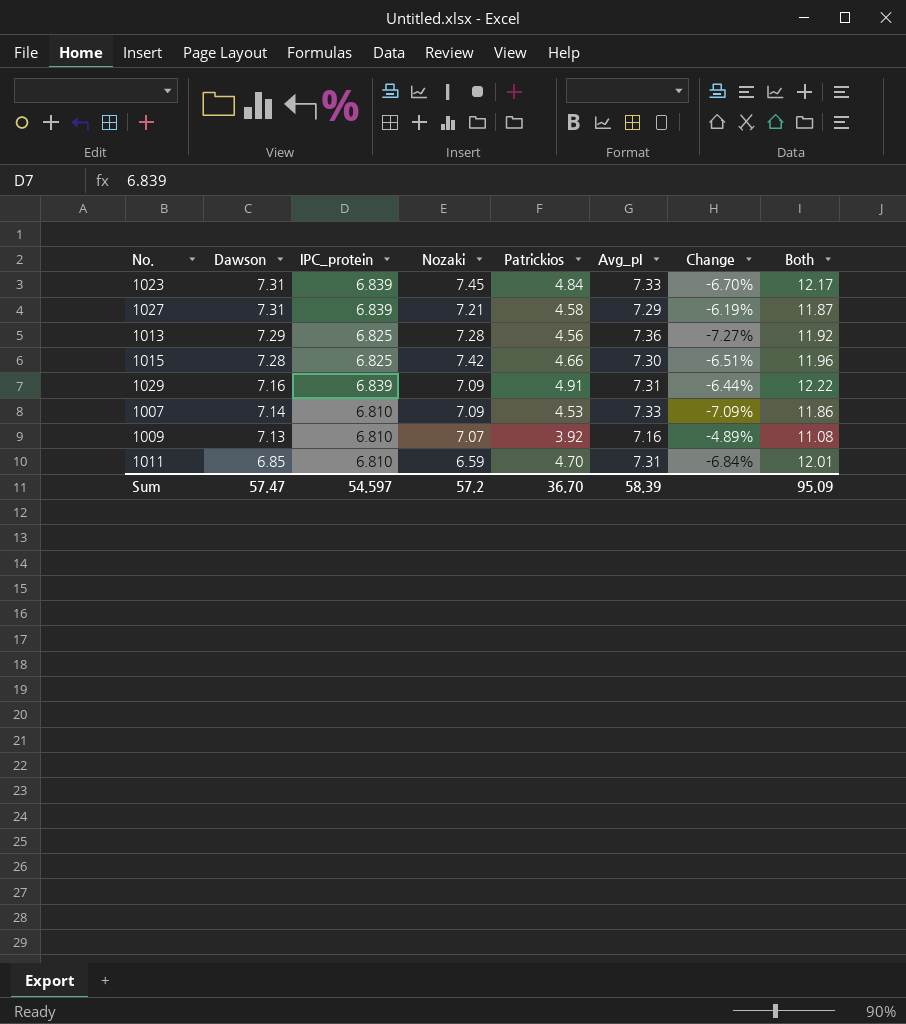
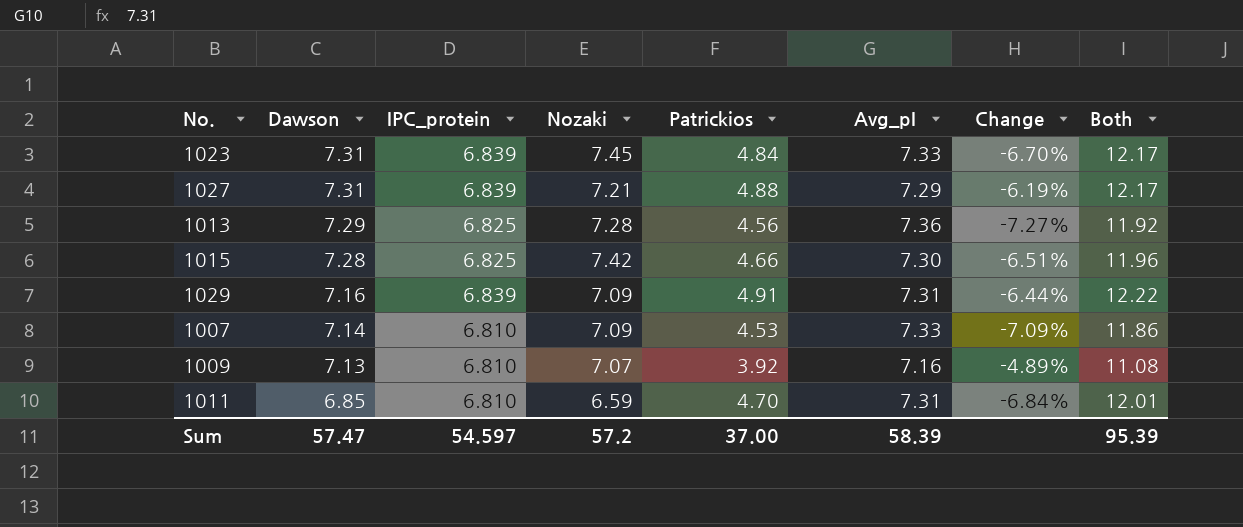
1027 | Patrickios: 4.58 -> 4.88
1027 | Both: 11.87 -> 12.17
Sum | Patrickios: 36.70 -> 37.00
Sum | Both: 95.09 -> 95.39

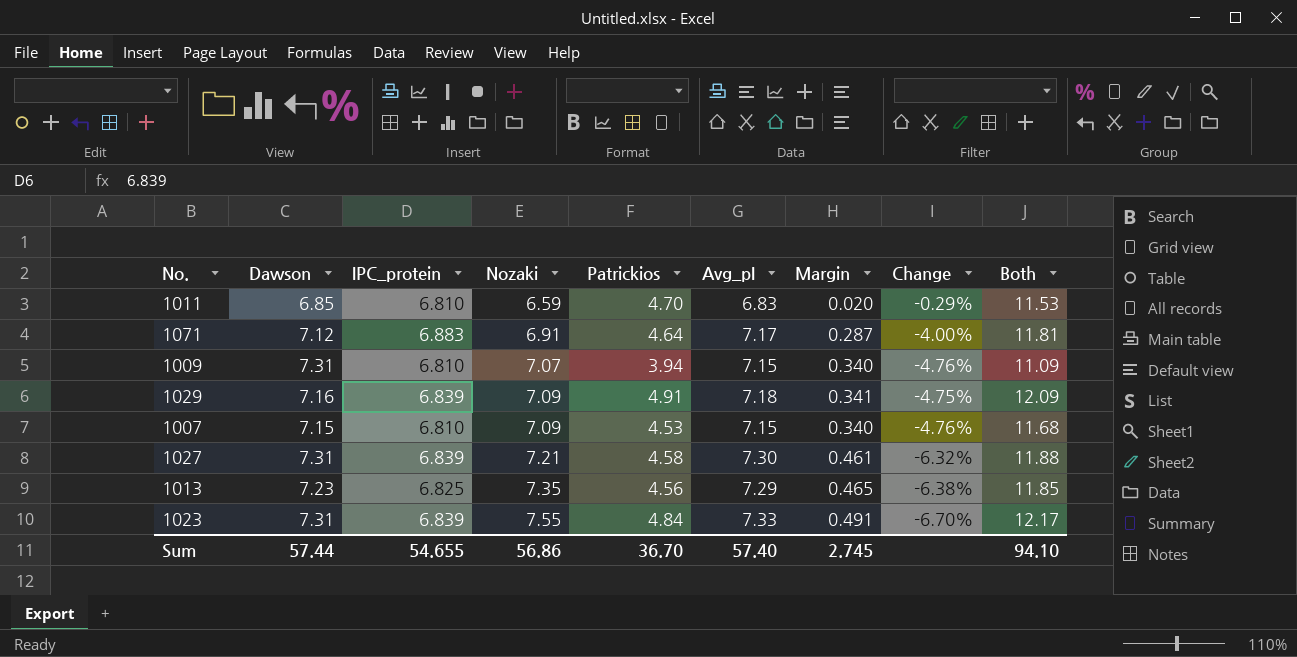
row order: Dawson descending -> Nozaki ascending
column Margin | formula: none -> [Avg_pI] - [IPC_protein]
row 1015: 7.28 | 6.825 | 7.42 | 4.66 | 7.30 | -6.51% | 11.96 -> none
1011 | Avg_pI: 7.31 -> 6.83
1011 | Change: -6.84% -> -0.29%
1011 | Both: 12.01 -> 11.53
row 1071: none -> 7.12 | 6.883 | 6.91 | 4.64 | 7.17 | 0.287 | -4.00% | 11.81
1009 | Dawson: 7.13 -> 7.31
1009 | Patrickios: 3.92 -> 3.94
1009 | Avg_pI: 7.16 -> 7.15
1009 | Change: -4.89% -> -4.76%
1009 | Both: 11.08 -> 11.09
1029 | Avg_pI: 7.31 -> 7.18
1029 | Change: -6.44% -> -4.75%
1029 | Both: 12.22 -> 12.09
1007 | Dawson: 7.14 -> 7.15
1007 | Avg_pI: 7.33 -> 7.15
1007 | Change: -7.09% -> -4.76%
1007 | Both: 11.86 -> 11.68
1027 | Patrickios: 4.88 -> 4.58
1027 | Avg_pI: 7.29 -> 7.30
1027 | Change: -6.19% -> -6.32%
1027 | Both: 12.17 -> 11.88
1013 | Dawson: 7.29 -> 7.23
1013 | Nozaki: 7.28 -> 7.35
1013 | Avg_pI: 7.36 -> 7.29
1013 | Change: -7.27% -> -6.38%
1013 | Both: 11.92 -> 11.85
1023 | Nozaki: 7.45 -> 7.55
Sum | Dawson: 57.47 -> 57.44
Sum | IPC_protein: 54.597 -> 54.655
Sum | Nozaki: 57.2 -> 56.86
Sum | Patrickios: 37.00 -> 36.70
Sum | Avg_pI: 58.39 -> 57.40
Sum | Both: 95.39 -> 94.10

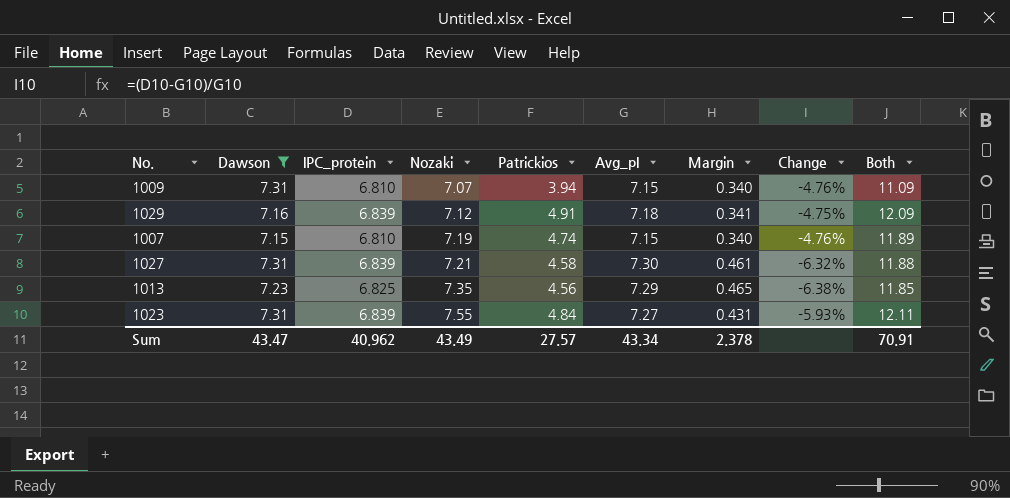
filter: none -> Dawson >= 7.15
1029 | Nozaki: 7.09 -> 7.12
1007 | Nozaki: 7.09 -> 7.19
1007 | Patrickios: 4.53 -> 4.74
1007 | Both: 11.68 -> 11.89
1023 | Avg_pI: 7.33 -> 7.27
1023 | Margin: 0.491 -> 0.431
1023 | Change: -6.70% -> -5.93%
1023 | Both: 12.17 -> 12.11
Sum | Dawson: 57.44 -> 43.47
Sum | IPC_protein: 54.655 -> 40.962
Sum | Nozaki: 56.86 -> 43.49
Sum | Patrickios: 36.70 -> 27.57
Sum | Avg_pI: 57.40 -> 43.34
Sum | Margin: 2.745 -> 2.378
Sum | Both: 94.10 -> 70.91

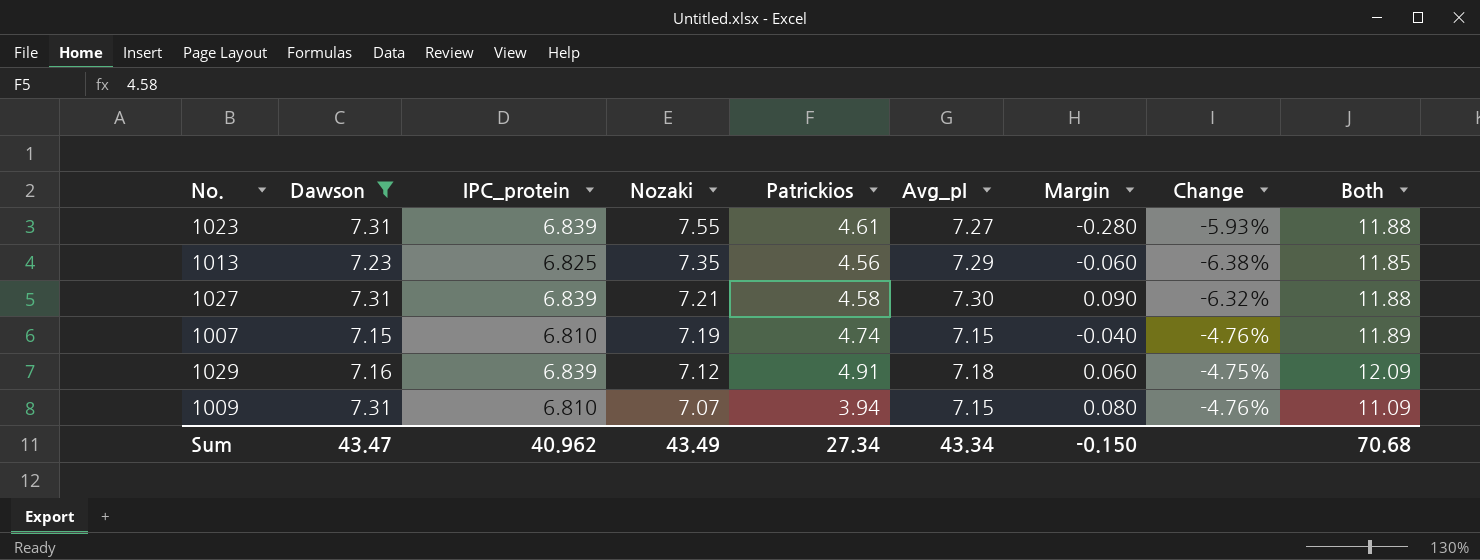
row order: Nozaki ascending -> Nozaki descending
column Margin | formula: [Avg_pI] - [IPC_protein] -> [Avg_pI] - [Nozaki]
1023 | Patrickios: 4.84 -> 4.61
1023 | Both: 12.11 -> 11.88
Sum | Patrickios: 27.57 -> 27.34
Sum | Margin: 2.378 -> -0.150
Sum | Both: 70.91 -> 70.68

